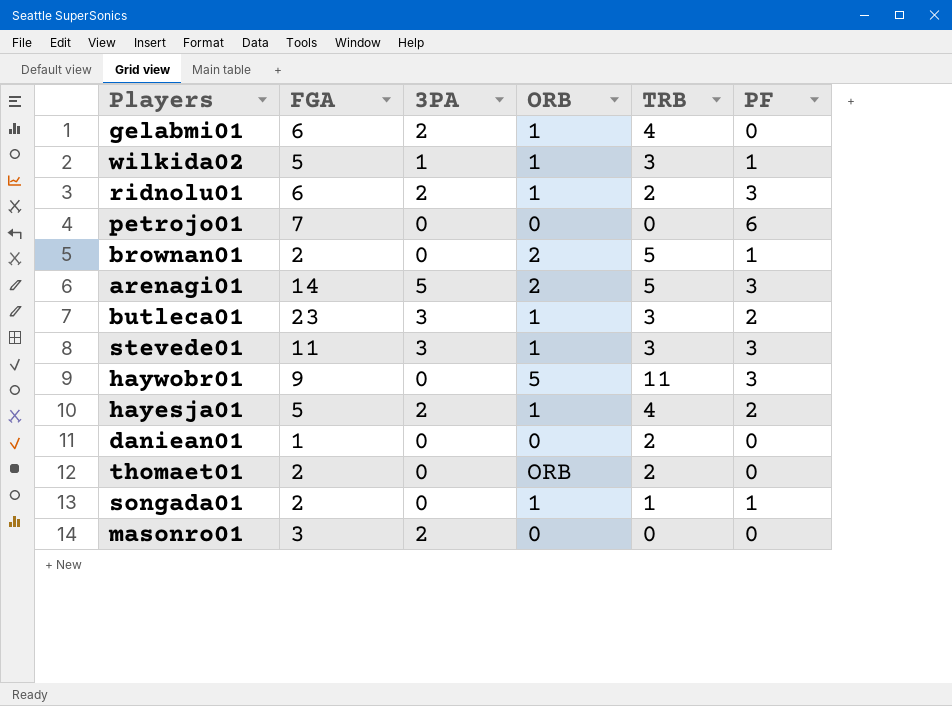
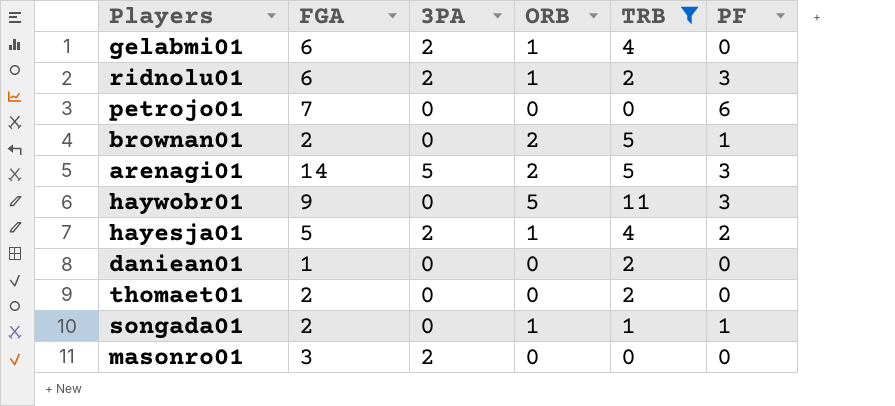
filter: none -> TRB != 3
thomaet01 | ORB: ORB -> 0

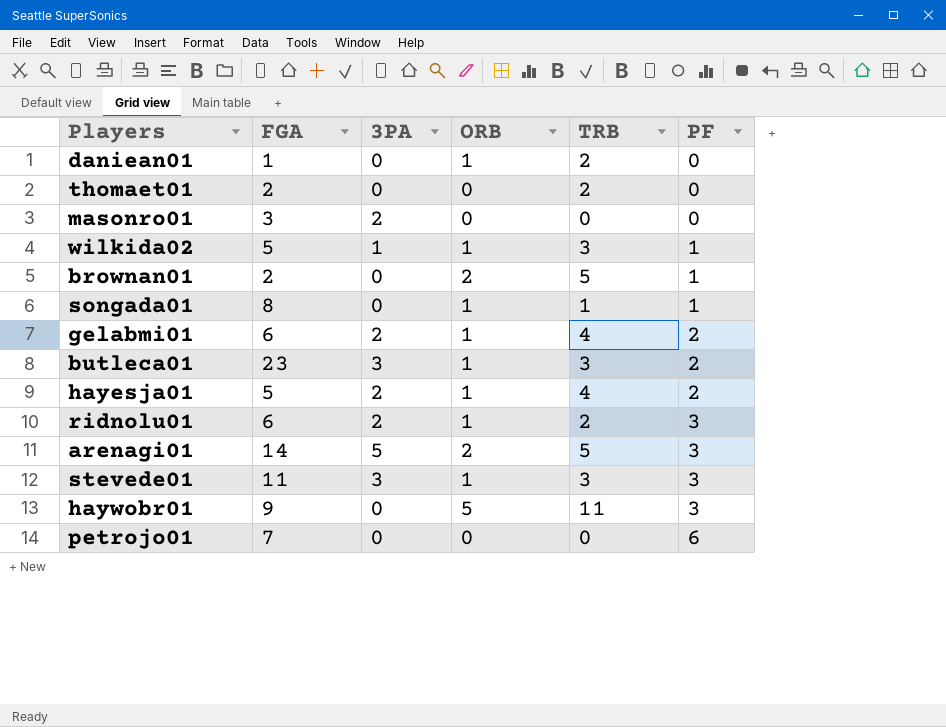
filter: TRB != 3 -> none
row order: none -> PF ascending
daniean01 | ORB: 0 -> 1
songada01 | FGA: 2 -> 8
gelabmi01 | PF: 0 -> 2

